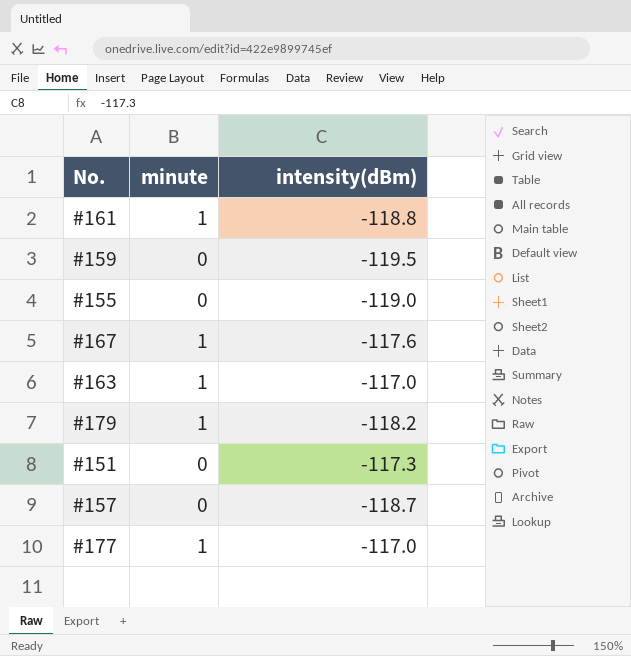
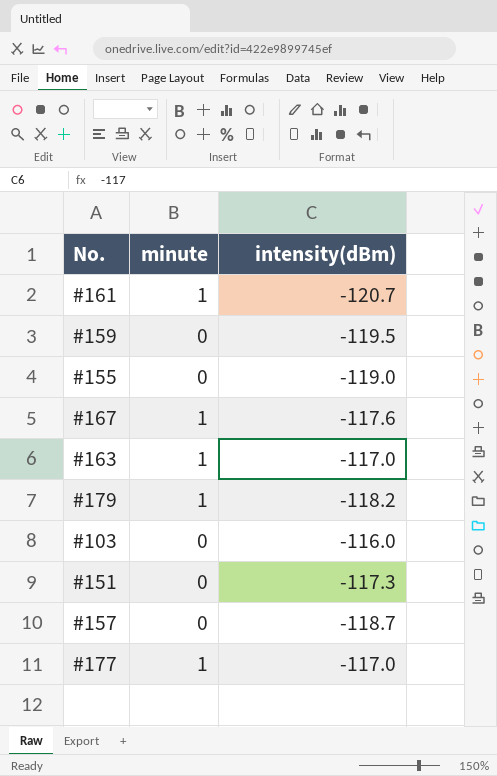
#161 | intensity(dBm): -118.8 -> -120.7
row #103: none -> 0 | -116.0

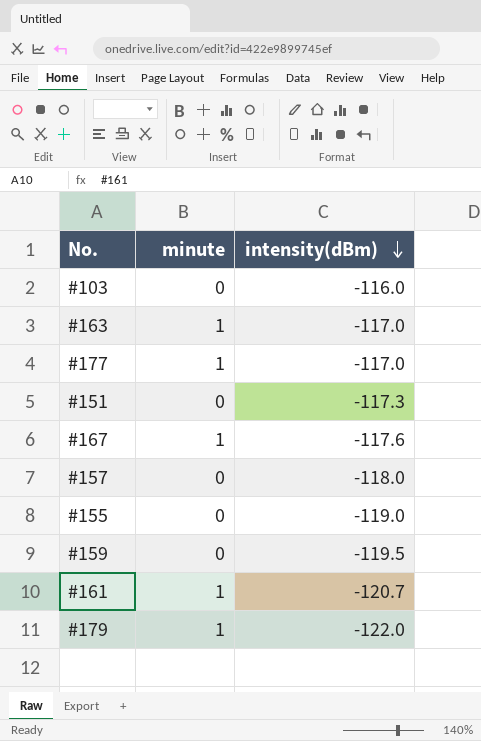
row order: none -> intensity(dBm) descending
#157 | intensity(dBm): -118.7 -> -118.0
#179 | intensity(dBm): -118.2 -> -122.0

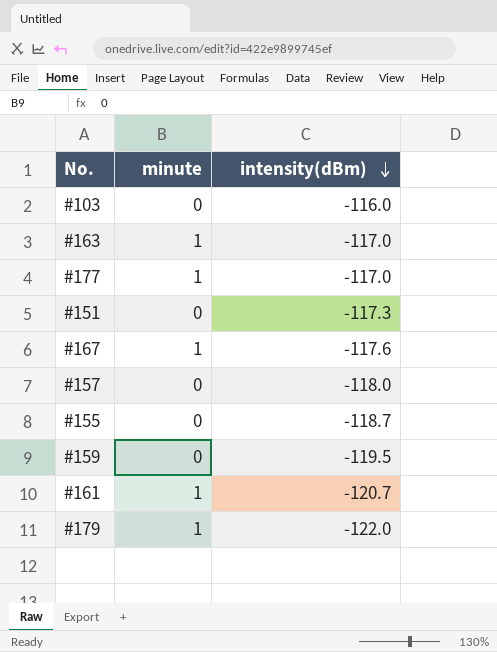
#155 | intensity(dBm): -119.0 -> -118.7

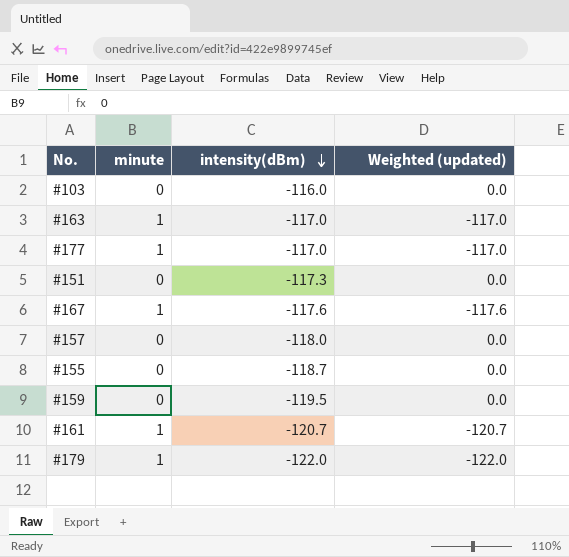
column Weighted (updated) | formula: none -> [minute] * [intensity(dBm)]

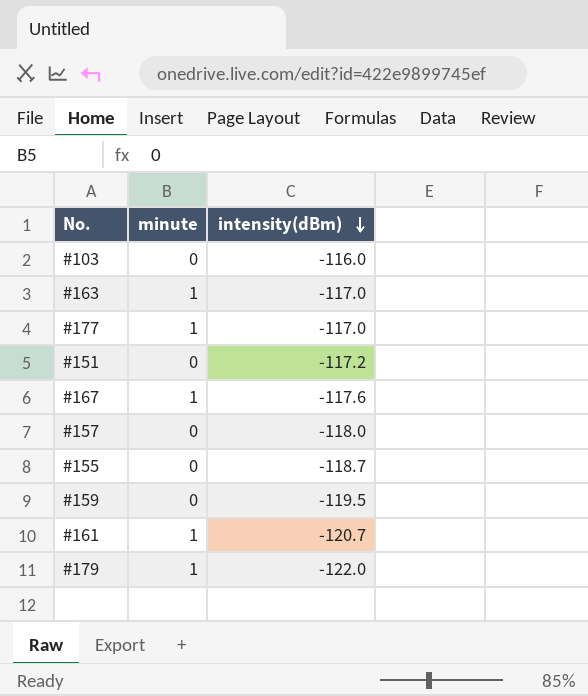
column Weighted (updated) | formula: [minute] * [intensity(dBm)] -> none
#151 | intensity(dBm): -117.3 -> -117.2

